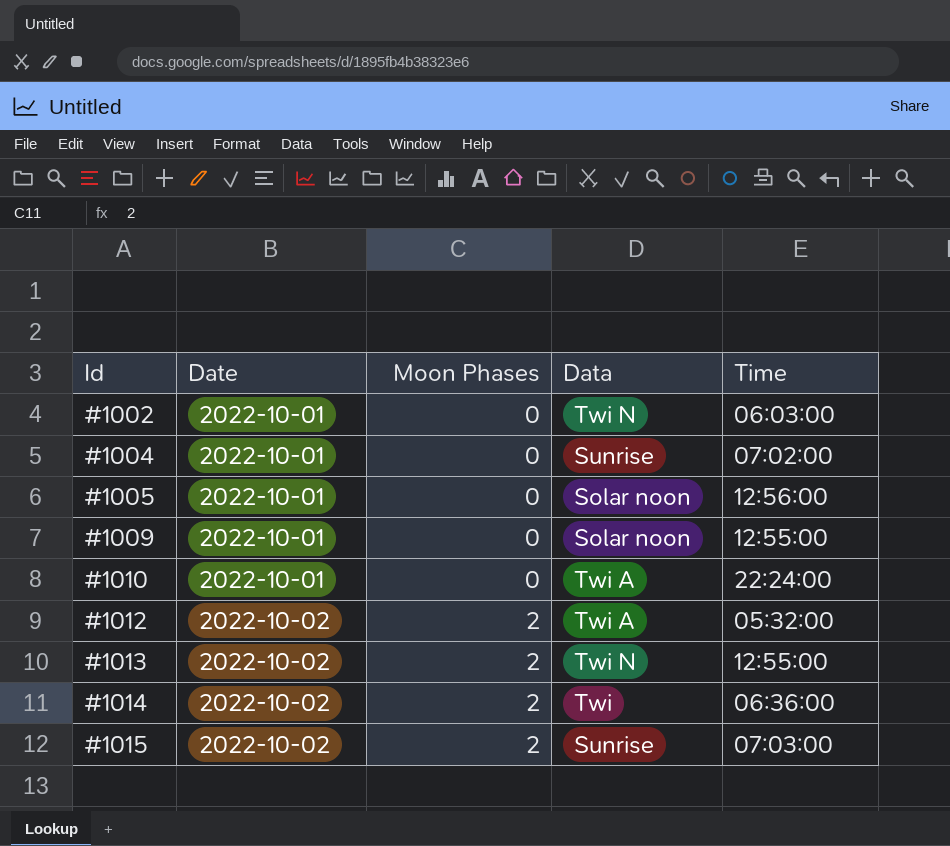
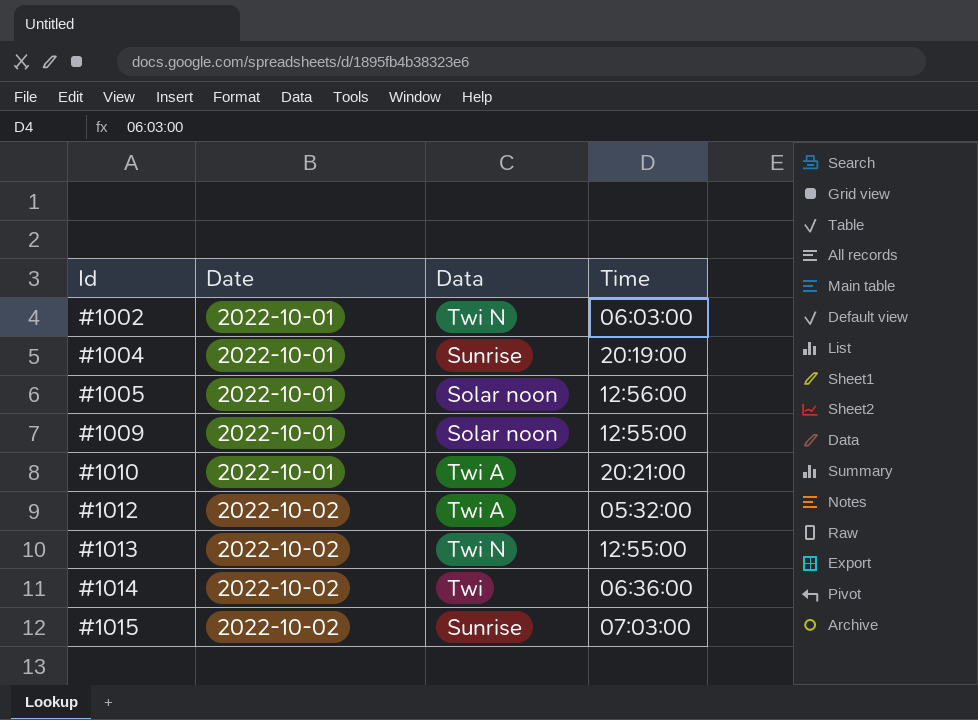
column Moon Phases | position: 3 -> none
#1004 | Time: 07:02:00 -> 20:19:00
#1010 | Time: 22:24:00 -> 20:21:00

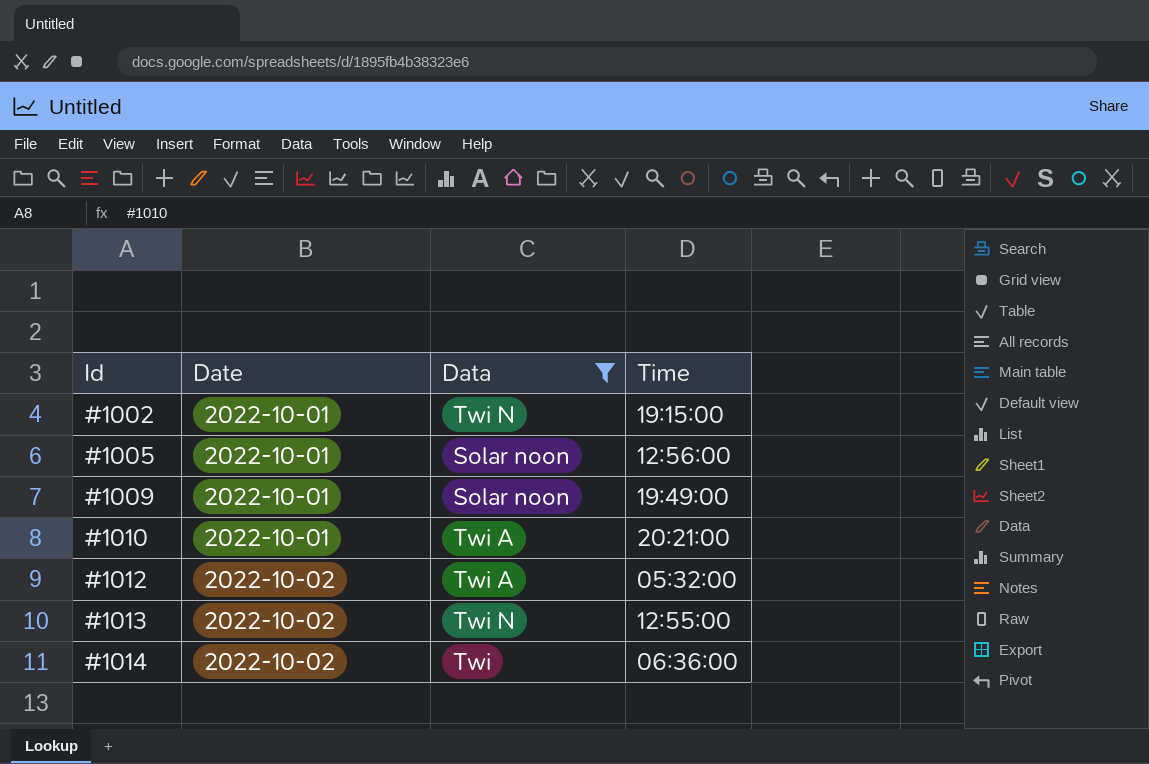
filter: none -> Data != Sunrise
#1002 | Time: 06:03:00 -> 19:15:00
#1009 | Time: 12:55:00 -> 19:49:00

